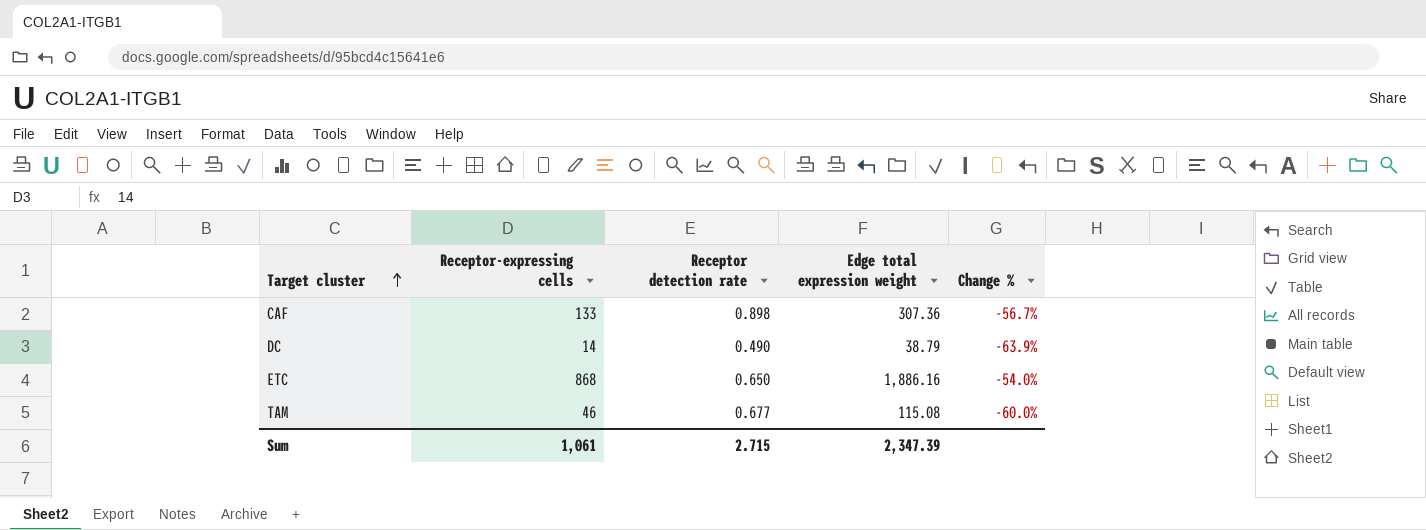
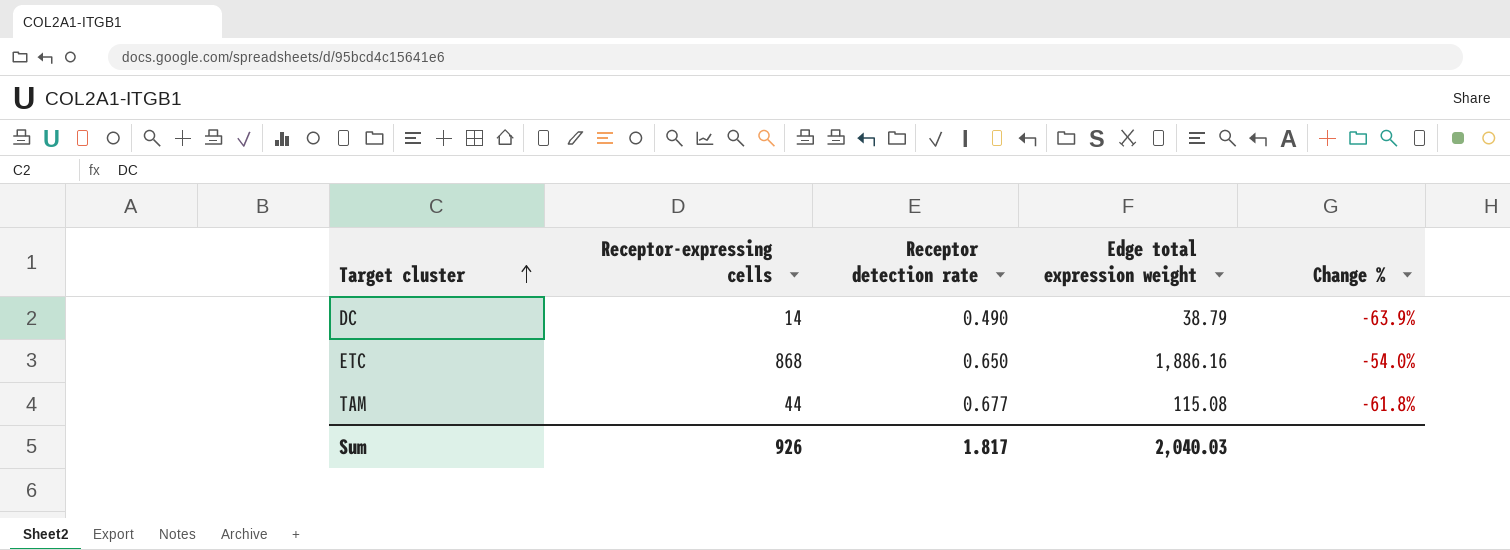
row CAF: 133 | 0.898 | 307.36 | -56.7% -> none
TAM | Receptor-expressing cells: 46 -> 44
TAM | Change %: -60.0% -> -61.8%
Sum | Receptor-expressing cells: 1,061 -> 926
Sum | Receptor detection rate: 2.715 -> 1.817
Sum | Edge total expression weight: 2,347.39 -> 2,040.03

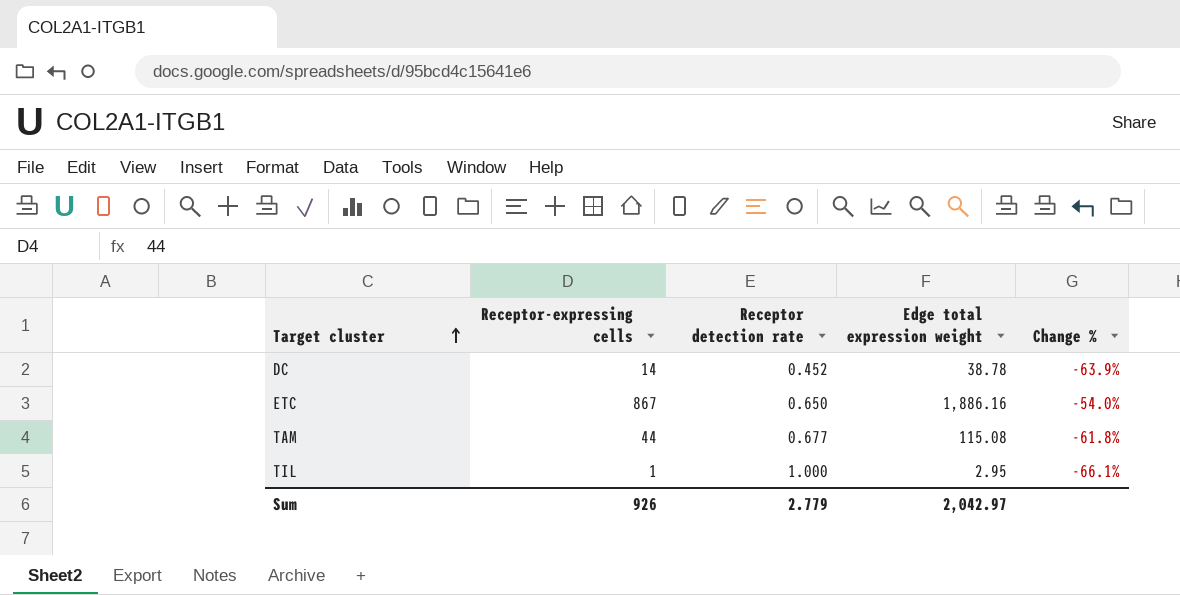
DC | Receptor detection rate: 0.490 -> 0.452
DC | Edge total expression weight: 38.79 -> 38.78
ETC | Receptor-expressing cells: 868 -> 867
row TIL: none -> 1 | 1.000 | 2.95 | -66.1%
Sum | Receptor detection rate: 1.817 -> 2.779
Sum | Edge total expression weight: 2,040.03 -> 2,042.97

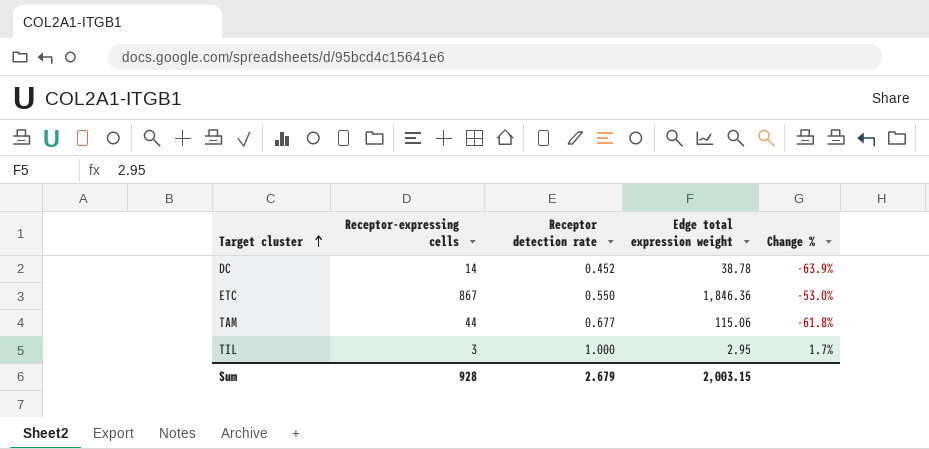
ETC | Receptor detection rate: 0.650 -> 0.550
ETC | Edge total expression weight: 1,886.16 -> 1,846.36
ETC | Change %: -54.0% -> -53.0%
TAM | Edge total expression weight: 115.08 -> 115.06
TIL | Receptor-expressing cells: 1 -> 3
TIL | Change %: -66.1% -> 1.7%
Sum | Receptor-expressing cells: 926 -> 928
Sum | Receptor detection rate: 2.779 -> 2.679
Sum | Edge total expression weight: 2,042.97 -> 2,003.15

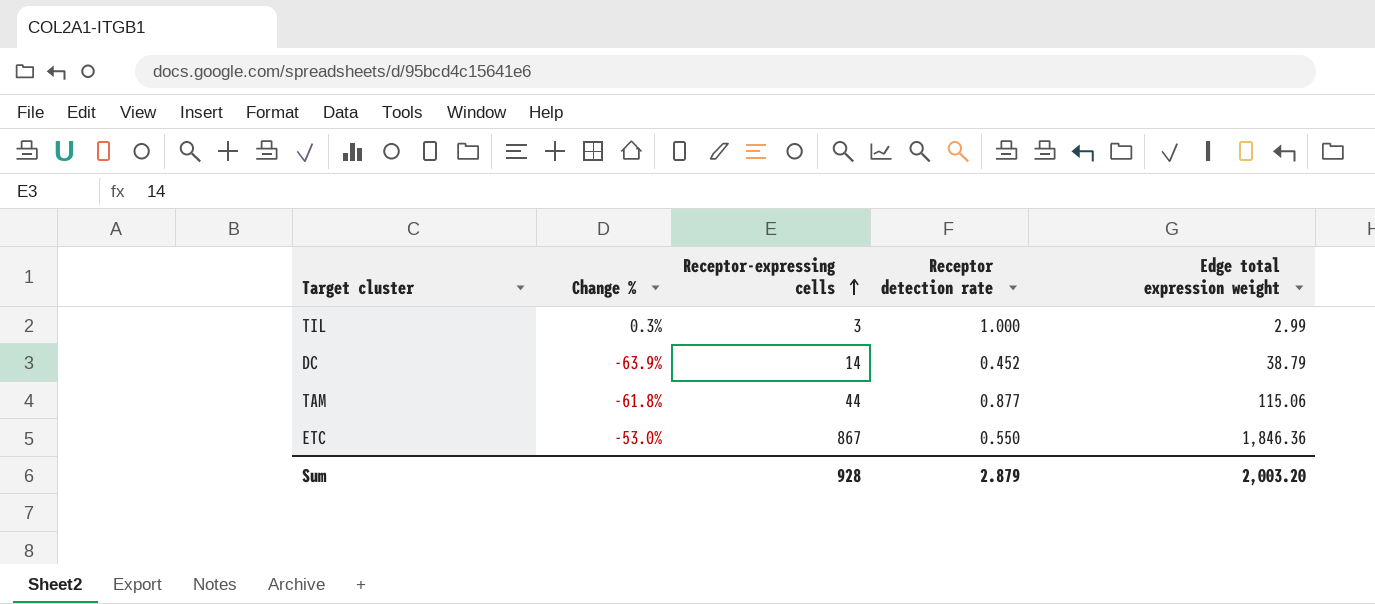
row order: Target cluster ascending -> Receptor-expressing cells ascending
column Change % | position: 5 -> 2
TIL | Change %: 1.7% -> 0.3%
TIL | Edge total expression weight: 2.95 -> 2.99
DC | Edge total expression weight: 38.78 -> 38.79
TAM | Receptor detection rate: 0.677 -> 0.877
Sum | Receptor detection rate: 2.679 -> 2.879
Sum | Edge total expression weight: 2,003.15 -> 2,003.20

